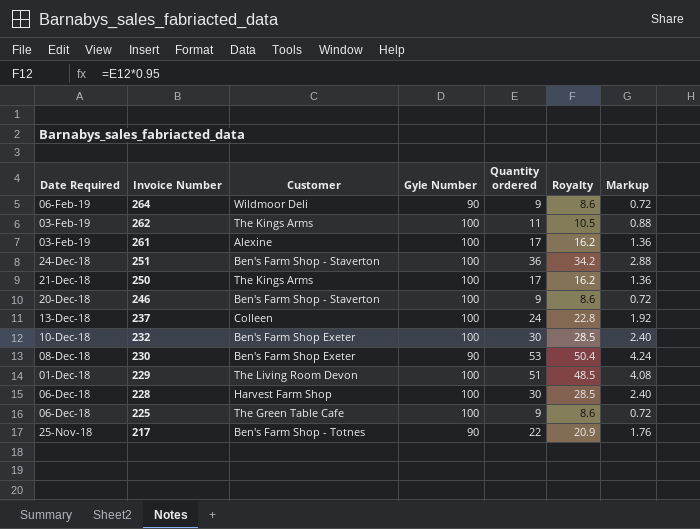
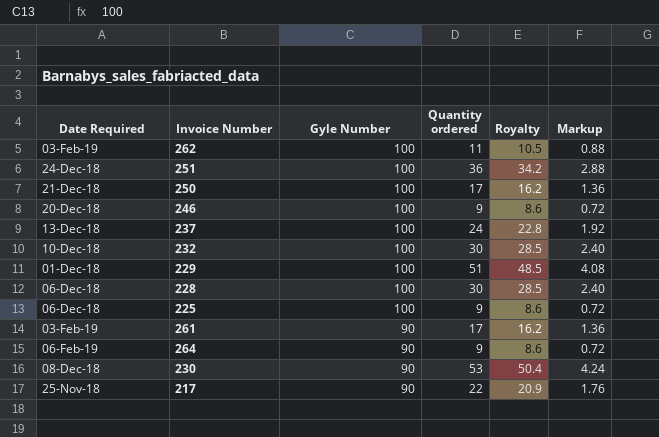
row order: Invoice Number descending -> Gyle Number descending
column Customer | position: 3 -> none
261 | Gyle Number: 100 -> 90

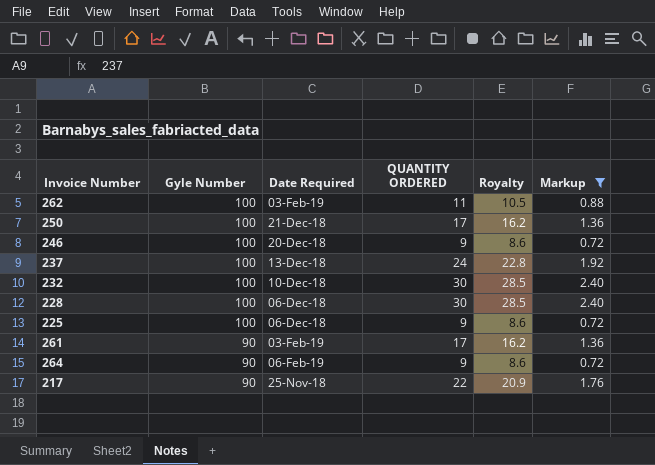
filter: none -> Markup <= 2.40
column Date Required | position: 1 -> 3
column name: Quantity ordered -> QUANTITY ORDERED

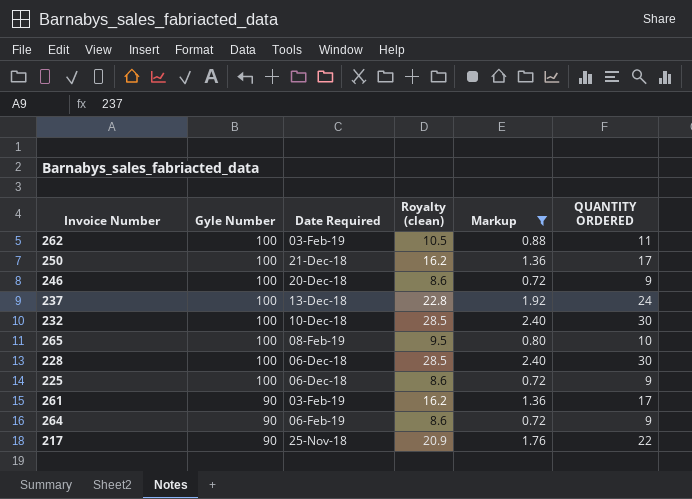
column name: Royalty -> Royalty (clean)
column QUANTITY ORDERED | position: 4 -> 6
row 265: none -> 100 | 08-Feb-19 | 9.5 | 0.80 | 10

